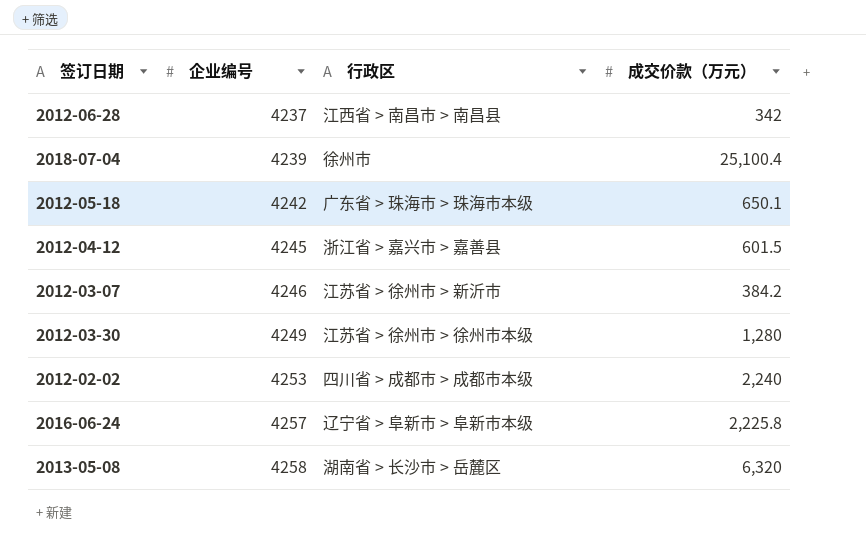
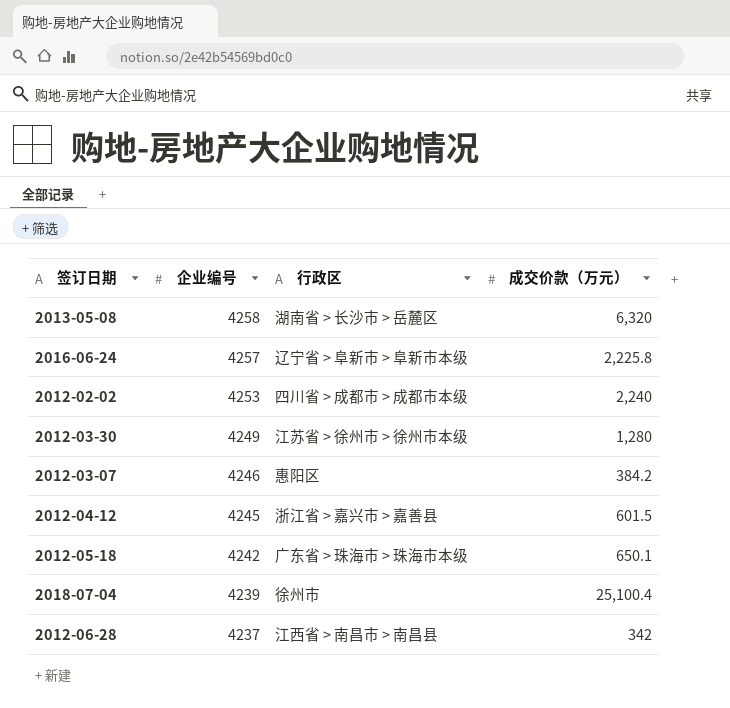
row order: 企业编号 ascending -> 企业编号 descending
2012-03-07 | 行政区: 江苏省 > 徐州市 > 新沂市 -> 惠阳区

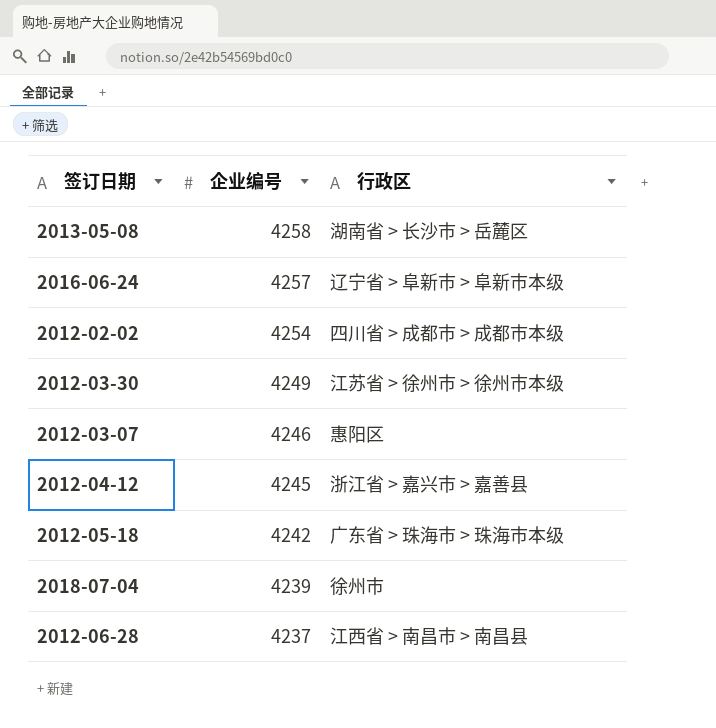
column 成交价款（万元） | position: 4 -> none
2012-02-02 | 企业编号: 4253 -> 4254

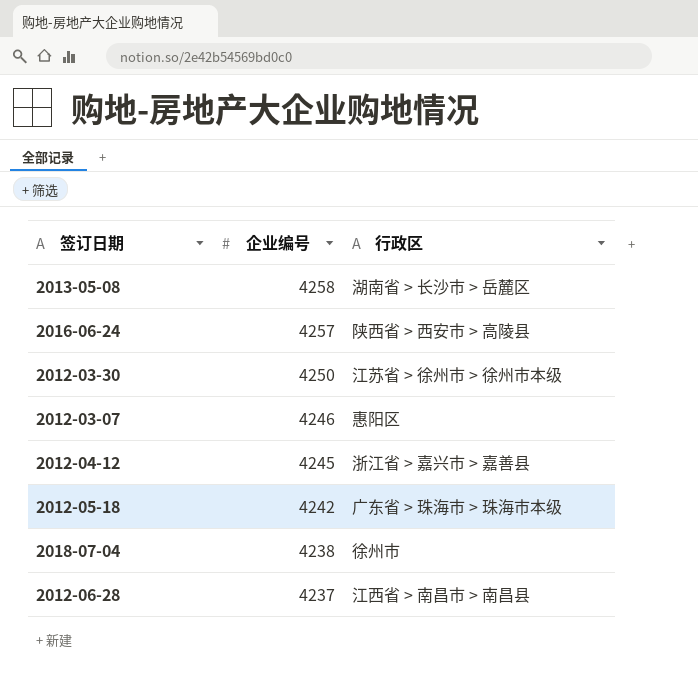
row 2012-02-02: 4254 | 四川省 > 成都市 > 成都市本级 -> none
2016-06-24 | 行政区: 辽宁省 > 阜新市 > 阜新市本级 -> 陕西省 > 西安市 > 高陵县
2012-03-30 | 企业编号: 4249 -> 4250
2018-07-04 | 企业编号: 4239 -> 4238

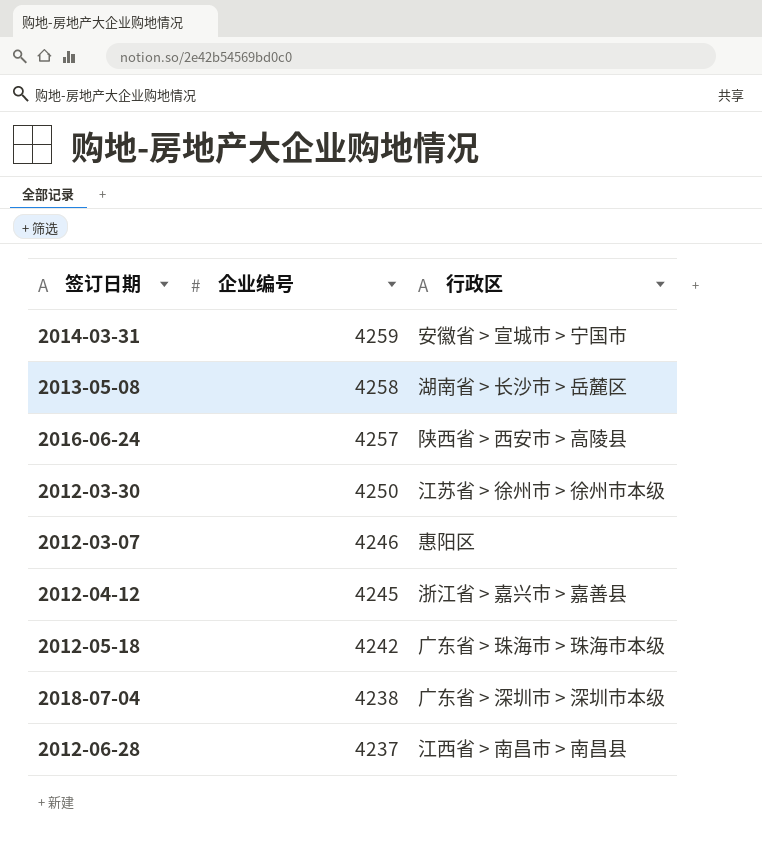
row 2014-03-31: none -> 4259 | 安徽省 > 宣城市 > 宁国市
2018-07-04 | 行政区: 徐州市 -> 广东省 > 深圳市 > 深圳市本级

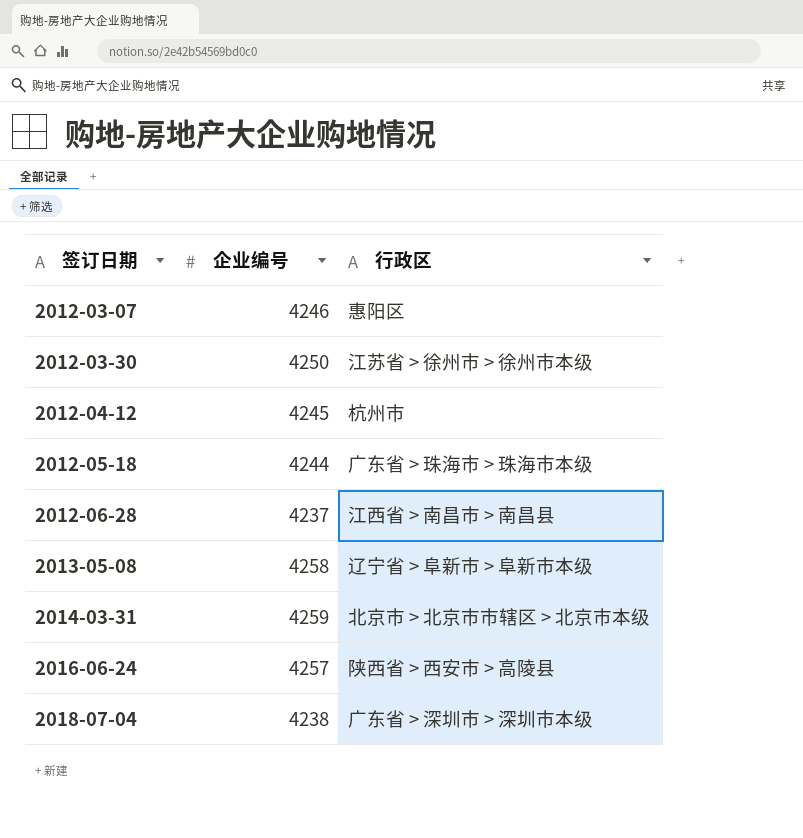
row order: 企业编号 descending -> 签订日期 ascending
2012-04-12 | 行政区: 浙江省 > 嘉兴市 > 嘉善县 -> 杭州市
2012-05-18 | 企业编号: 4242 -> 4244
2013-05-08 | 行政区: 湖南省 > 长沙市 > 岳麓区 -> 辽宁省 > 阜新市 > 阜新市本级
2014-03-31 | 行政区: 安徽省 > 宣城市 > 宁国市 -> 北京市 > 北京市市辖区 > 北京市本级

